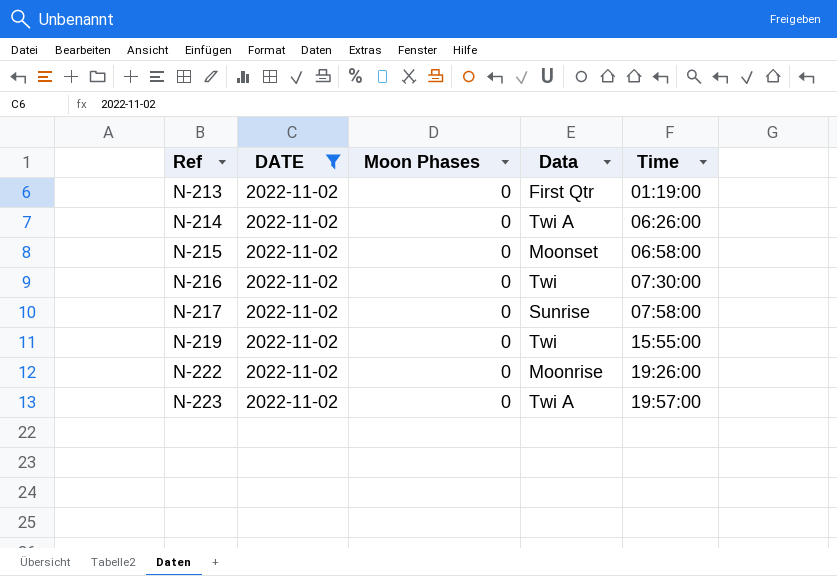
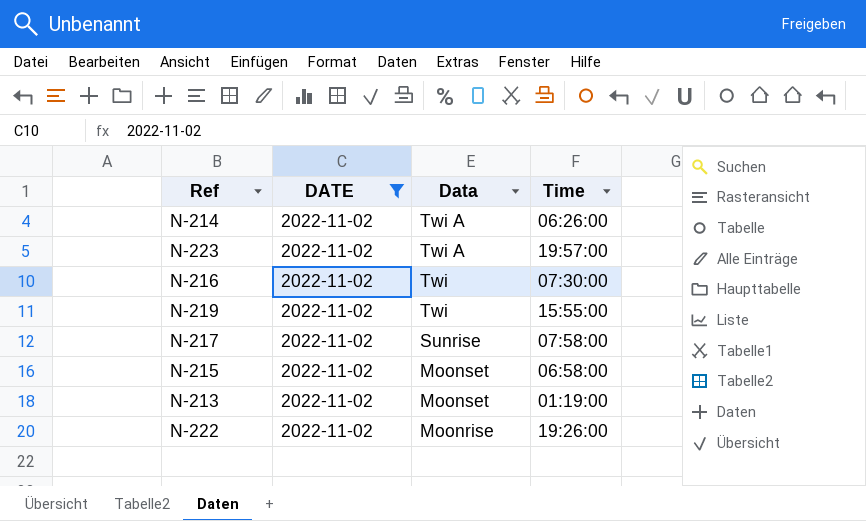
row order: Ref ascending -> Data descending
column Moon Phases | position: 3 -> none
N-213 | Data: First Qtr -> Moonset

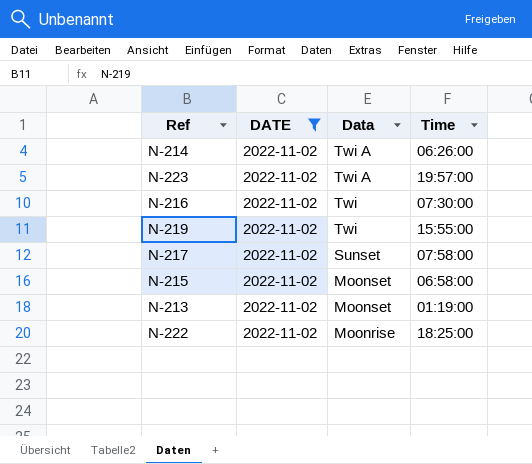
N-217 | Data: Sunrise -> Sunset
N-222 | Time: 19:26:00 -> 18:25:00

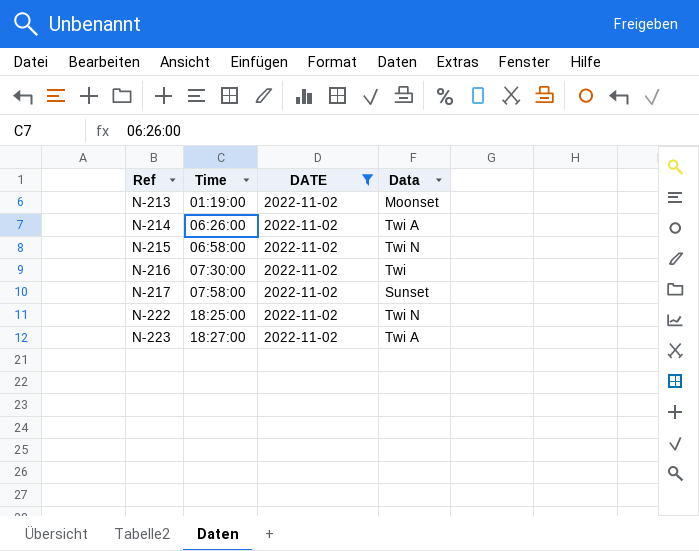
row order: Data descending -> Ref ascending
column Time | position: 4 -> 2
row N-219: 2022-11-02 | Twi | 15:55:00 -> none
N-215 | Data: Moonset -> Twi N
N-222 | Data: Moonrise -> Twi N
N-223 | Time: 19:57:00 -> 18:27:00

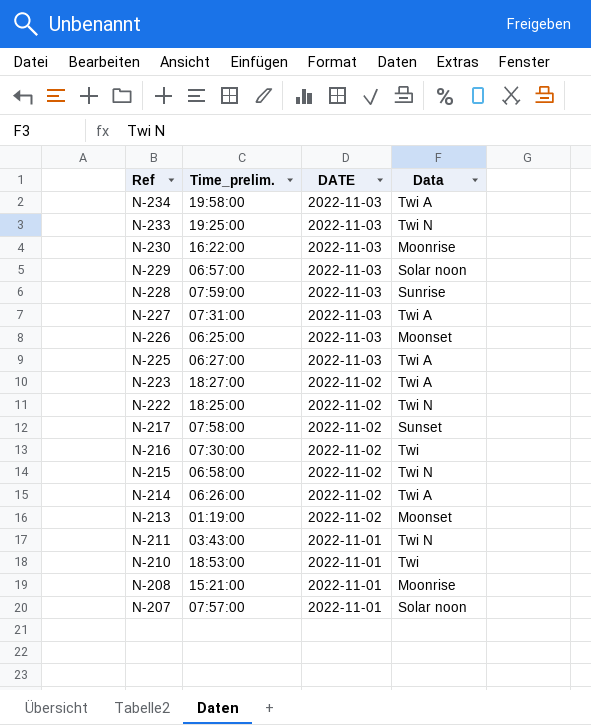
filter: DATE = 2022-11-02 -> none
row order: Ref ascending -> Ref descending
column name: Time -> Time_prelim.

